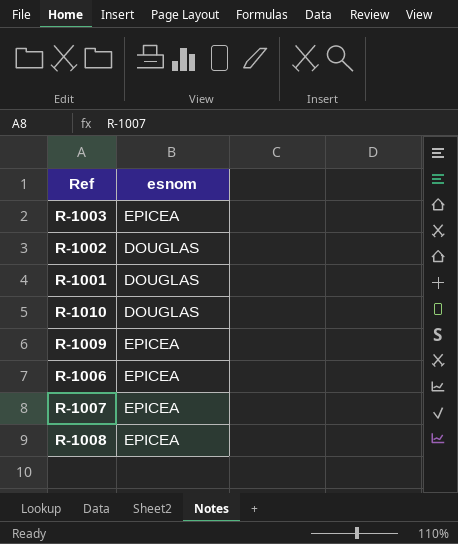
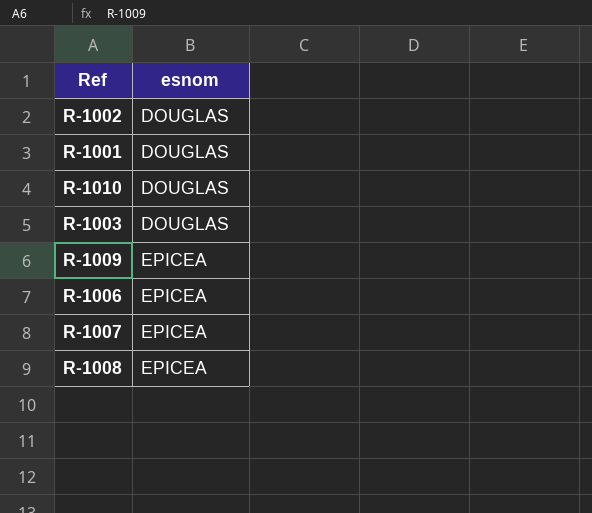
row order: none -> esnom ascending
R-1003 | esnom: EPICEA -> DOUGLAS

